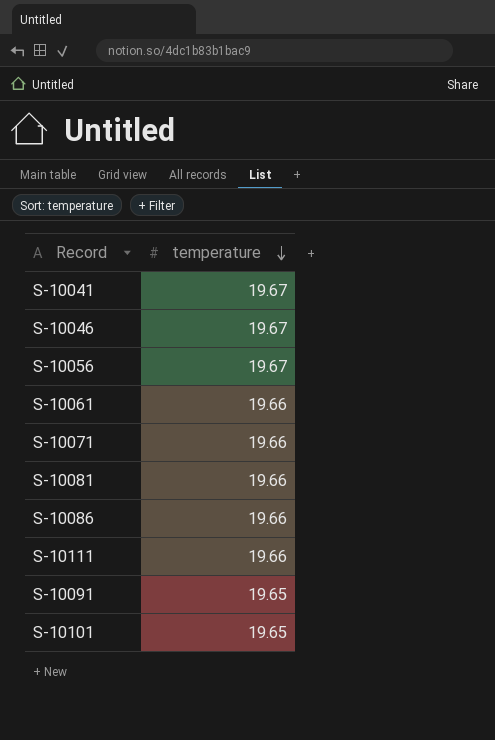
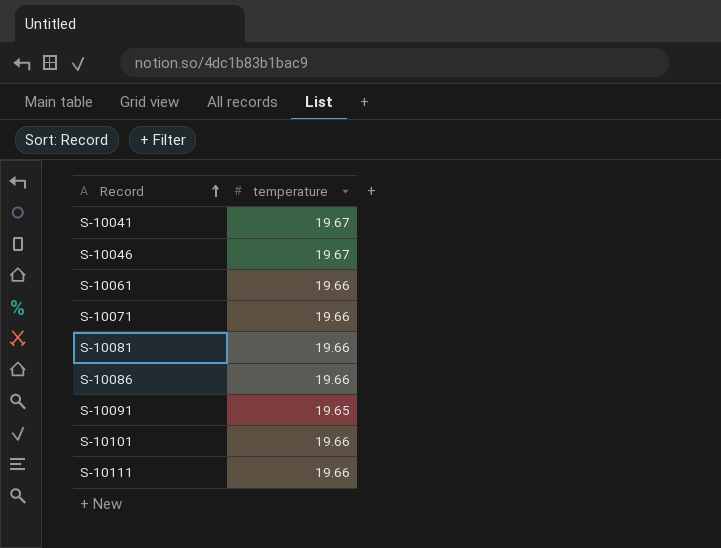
row order: temperature descending -> Record ascending
row S-10056: 19.67 -> none
S-10101 | temperature: 19.65 -> 19.66

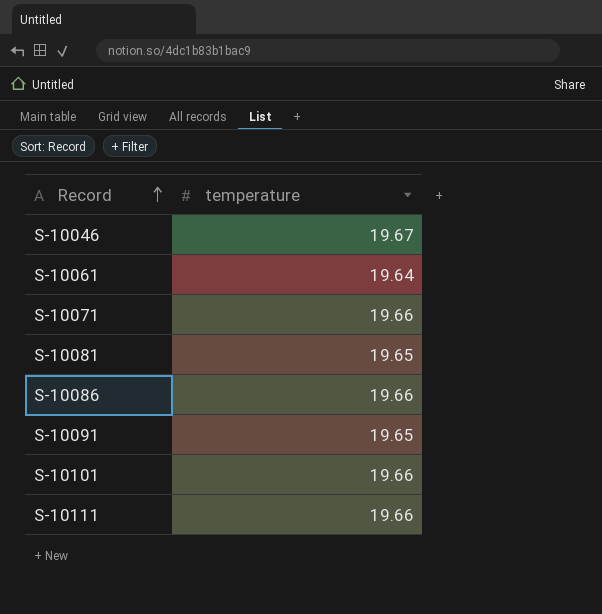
row S-10041: 19.67 -> none
S-10061 | temperature: 19.66 -> 19.64
S-10081 | temperature: 19.66 -> 19.65

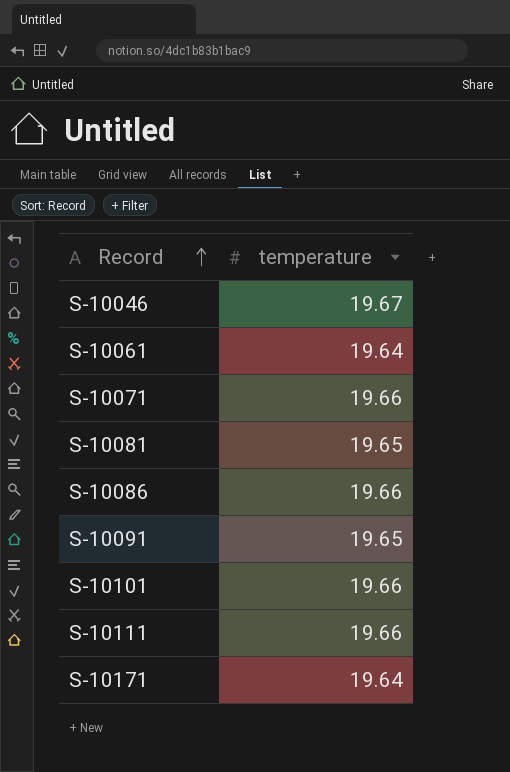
row S-10171: none -> 19.64

